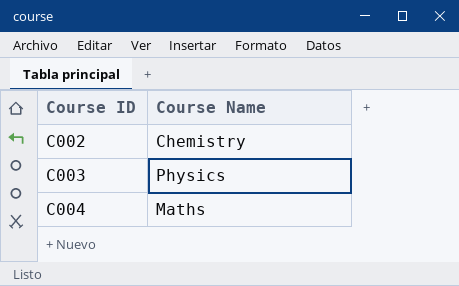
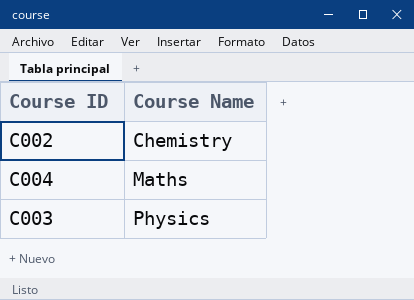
row order: Course ID ascending -> Course Name ascending

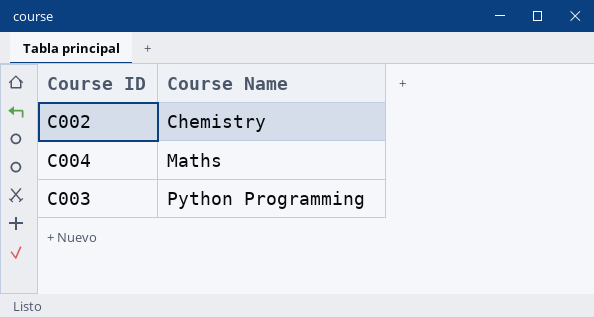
C003 | Course Name: Physics -> Python Programming

